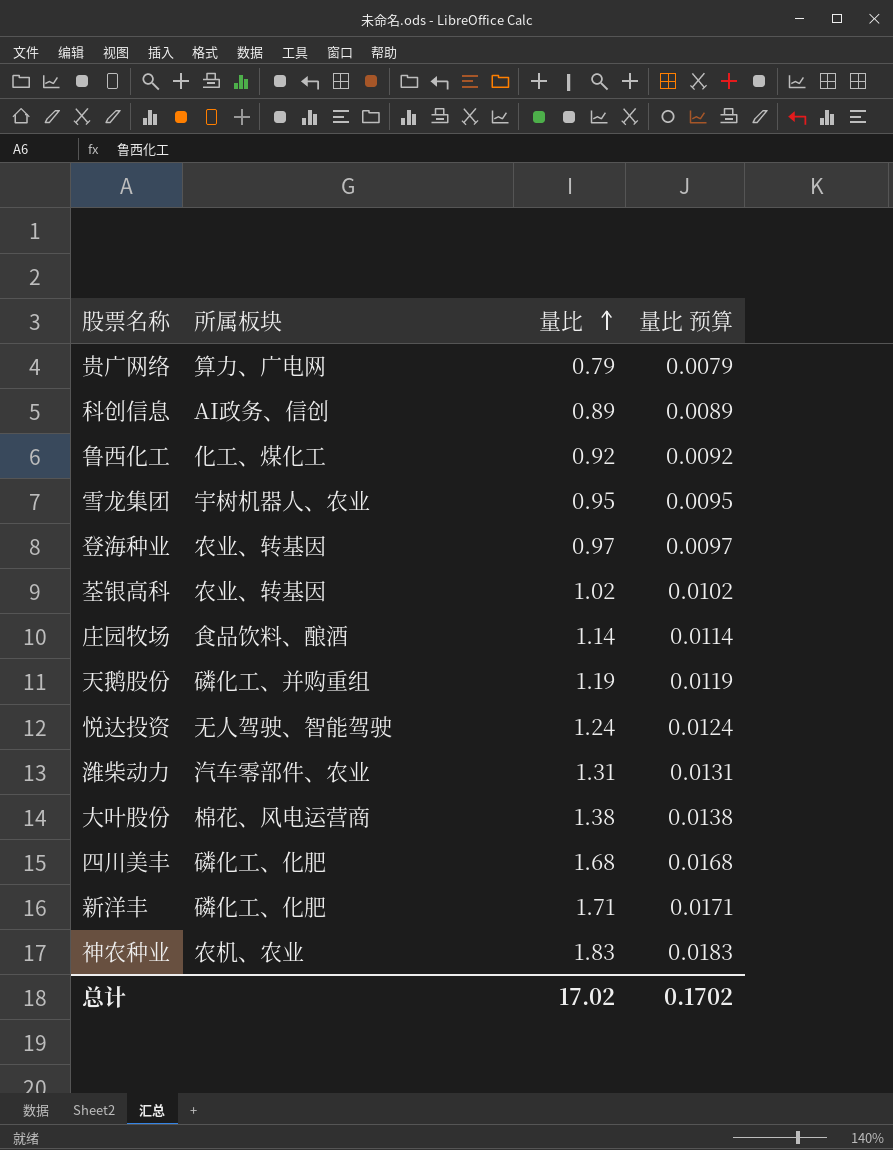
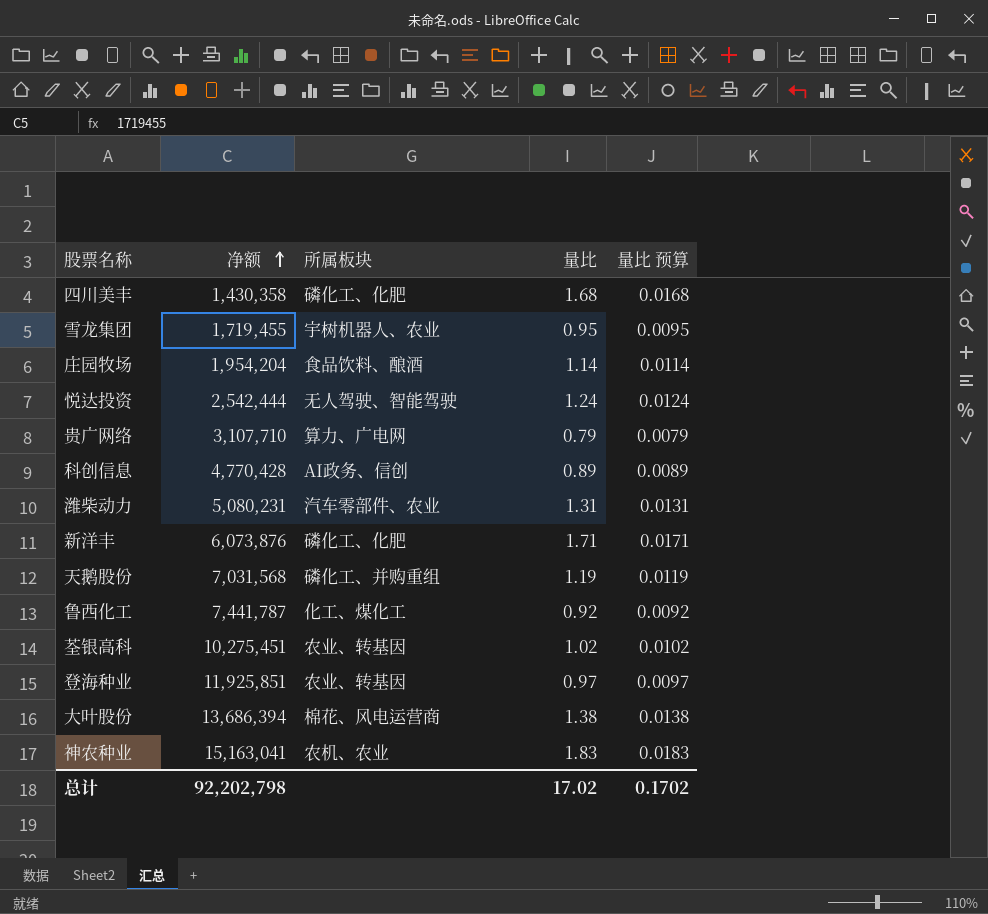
row order: 量比 ascending -> 净额 ascending
column 净额 | position: none -> 2

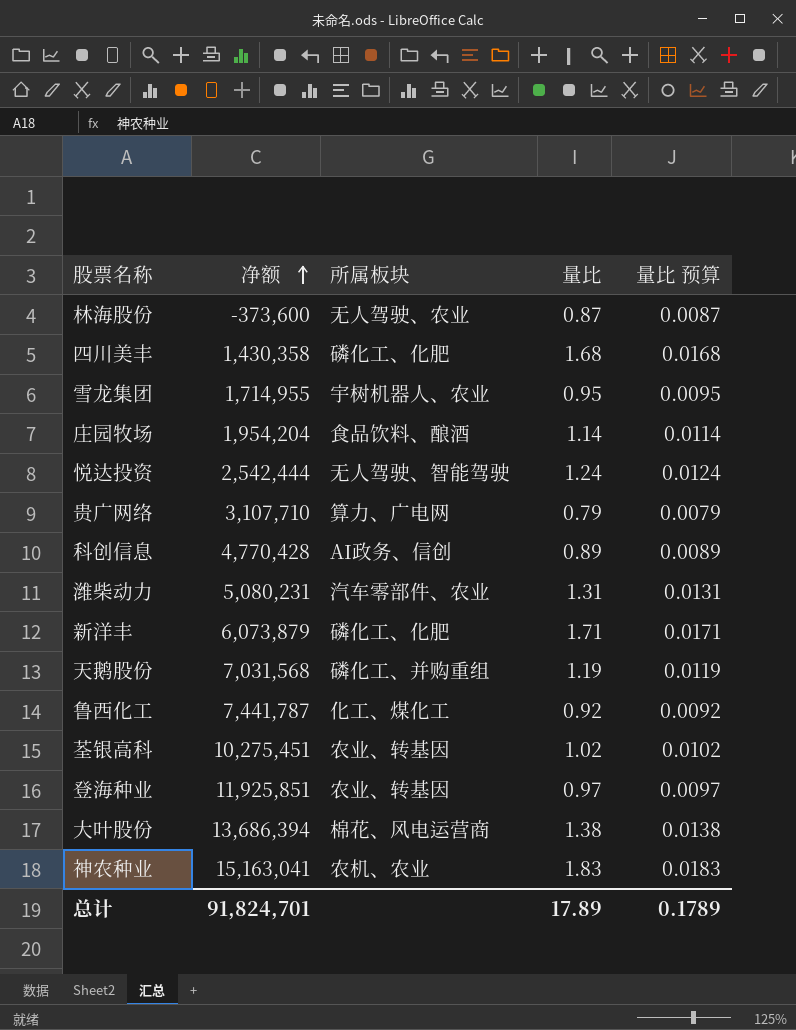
row 林海股份: none -> -373,600 | 无人驾驶、农业 | 0.87 | 0.0087
雪龙集团 | 净额: 1,719,455 -> 1,714,955
新洋丰 | 净额: 6,073,876 -> 6,073,879
总计 | 净额: 92,202,798 -> 91,824,701
总计 | 量比: 17.02 -> 17.89
总计 | 量比 预算: 0.1702 -> 0.1789

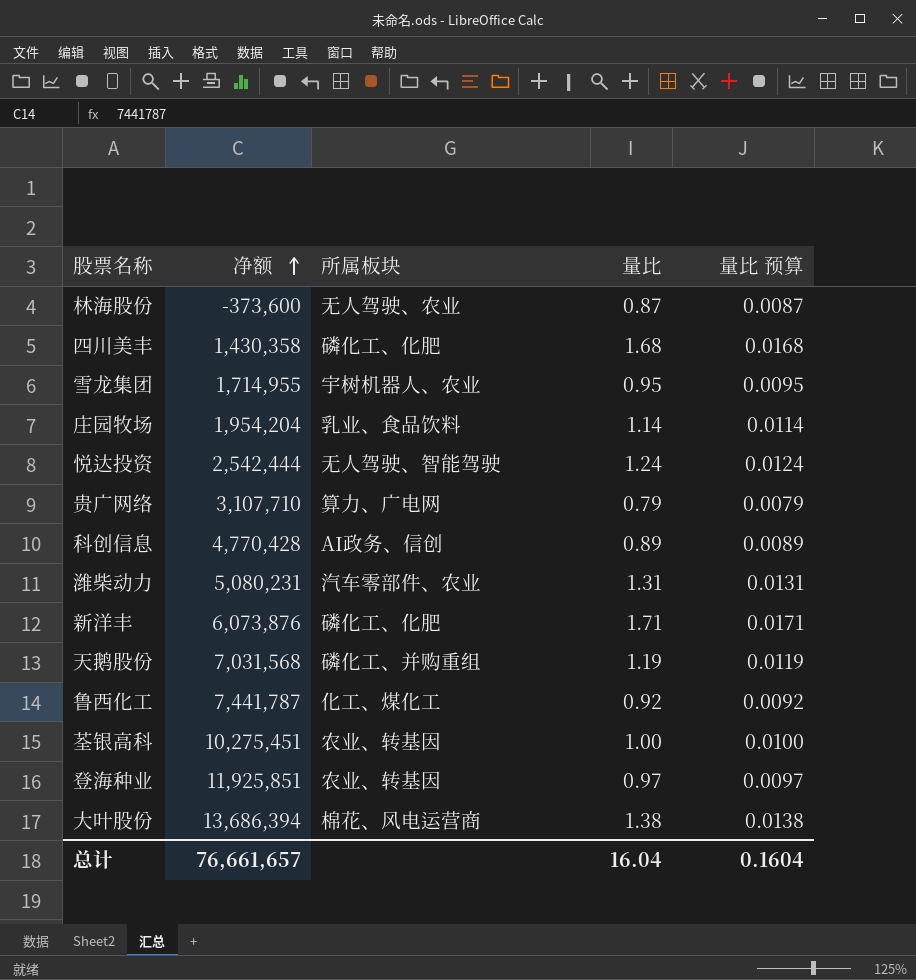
row 神农种业: 15,163,041 | 农机、农业 | 1.83 | 0.0183 -> none
庄园牧场 | 所属板块: 食品饮料、酿酒 -> 乳业、食品饮料
新洋丰 | 净额: 6,073,879 -> 6,073,876
荃银高科 | 量比: 1.02 -> 1.00
荃银高科 | 量比 预算: 0.0102 -> 0.0100
总计 | 净额: 91,824,701 -> 76,661,657
总计 | 量比: 17.89 -> 16.04
总计 | 量比 预算: 0.1789 -> 0.1604

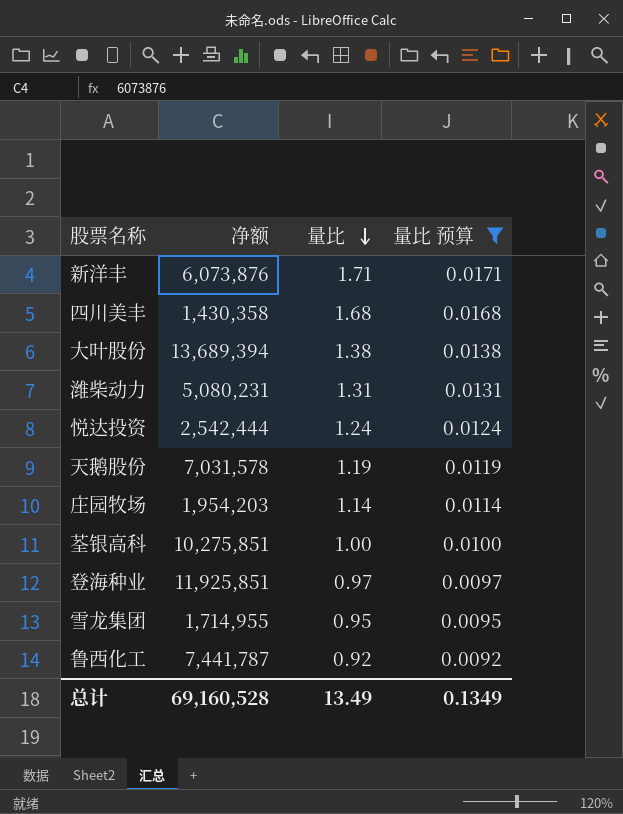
filter: none -> 量比 预算 >= 0.0092
row order: 净额 ascending -> 量比 descending
column 所属板块 | position: 3 -> none
大叶股份 | 净额: 13,686,394 -> 13,689,394
天鹅股份 | 净额: 7,031,568 -> 7,031,578
庄园牧场 | 净额: 1,954,204 -> 1,954,203
荃银高科 | 净额: 10,275,451 -> 10,275,851
总计 | 净额: 76,661,657 -> 69,160,528
总计 | 量比: 16.04 -> 13.49
总计 | 量比 预算: 0.1604 -> 0.1349

